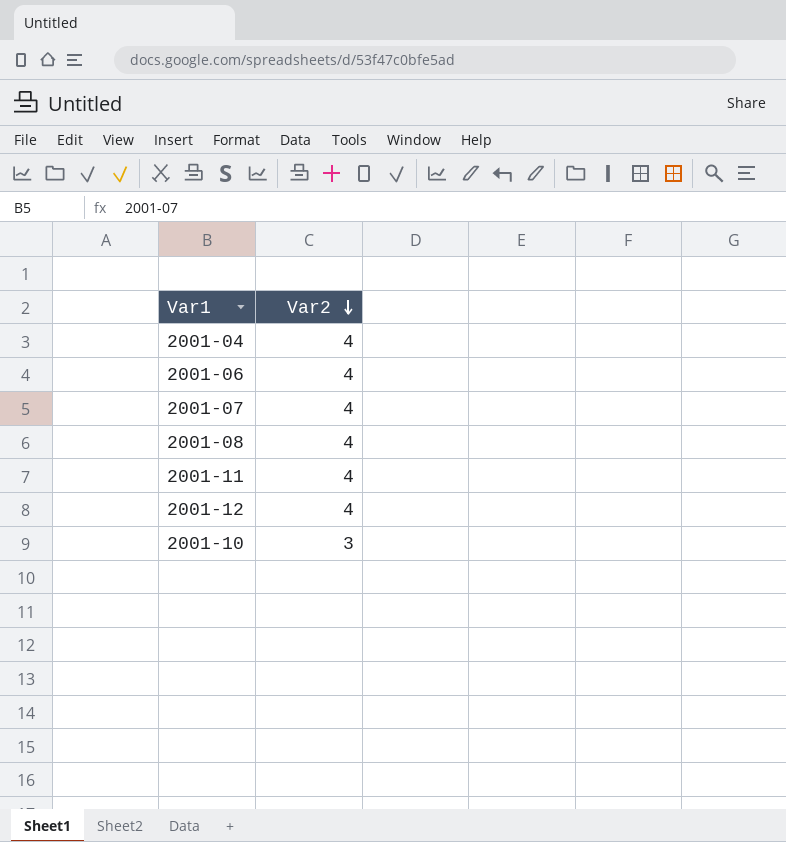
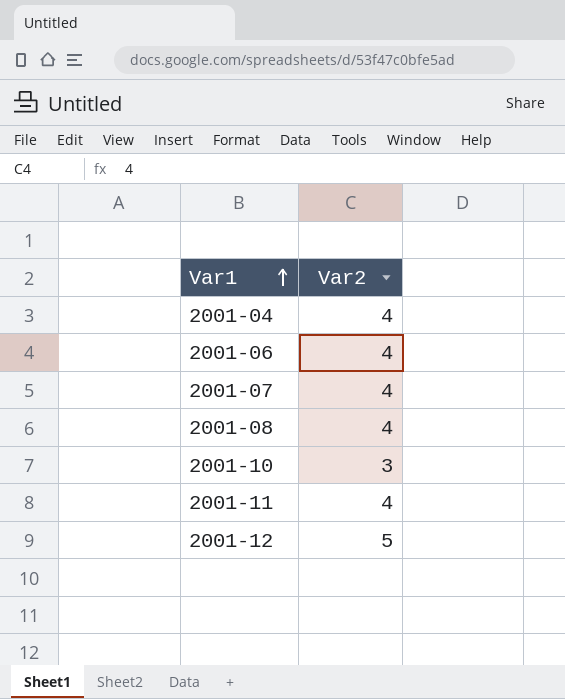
row order: Var2 descending -> Var1 ascending
2001-12 | Var2: 4 -> 5

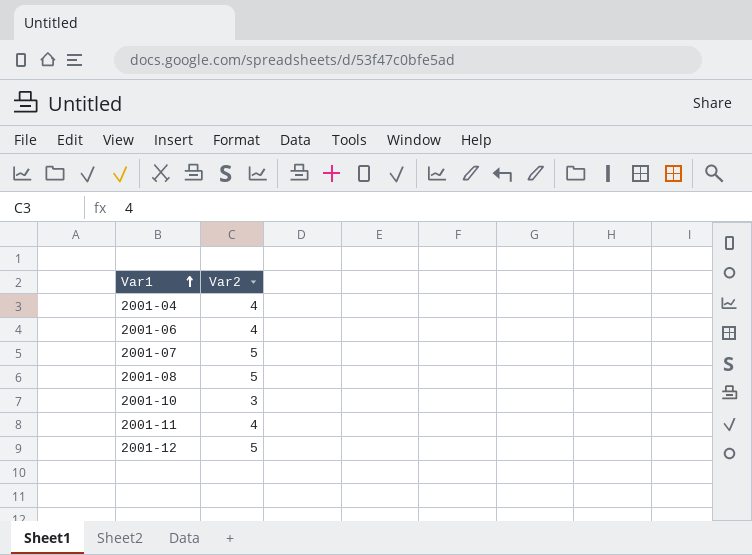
2001-07 | Var2: 4 -> 5
2001-08 | Var2: 4 -> 5

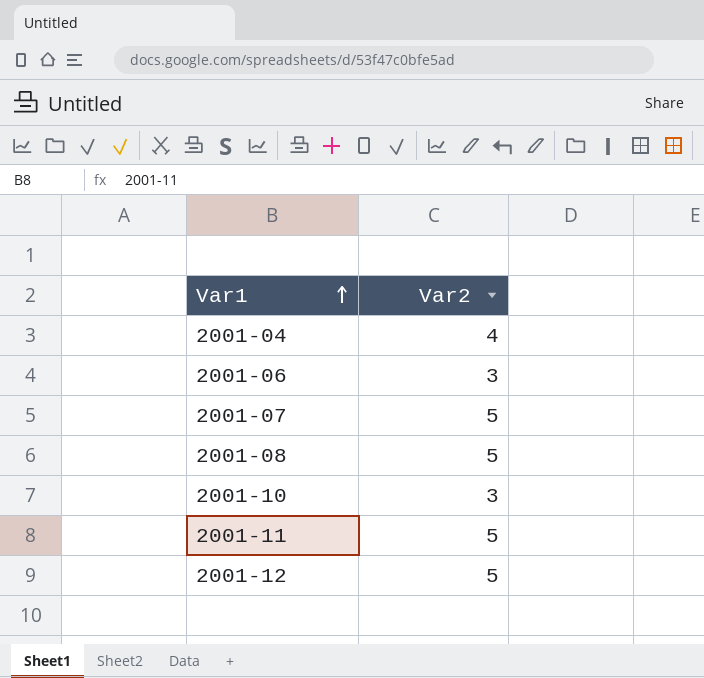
2001-06 | Var2: 4 -> 3
2001-11 | Var2: 4 -> 5

